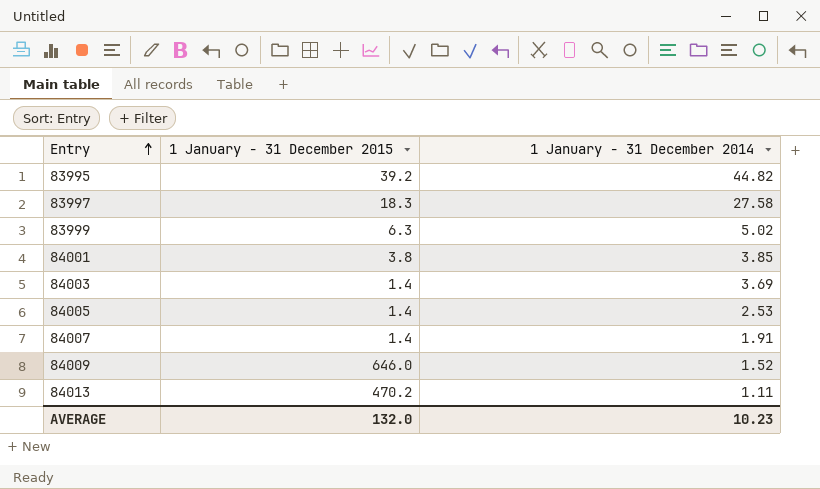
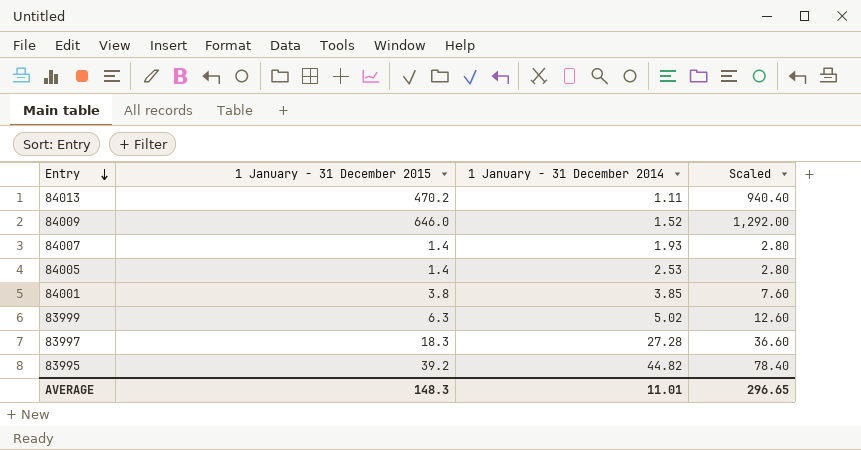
row order: Entry ascending -> Entry descending
column Scaled | formula: none -> [1 January - 31 December 2015] * 2
row 84003: 1.4 | 3.69 -> none
84007 | 1 January - 31 December 2014: 1.91 -> 1.93
83997 | 1 January - 31 December 2014: 27.58 -> 27.28
AVERAGE | 1 January - 31 December 2015: 132.0 -> 148.3
AVERAGE | 1 January - 31 December 2014: 10.23 -> 11.01

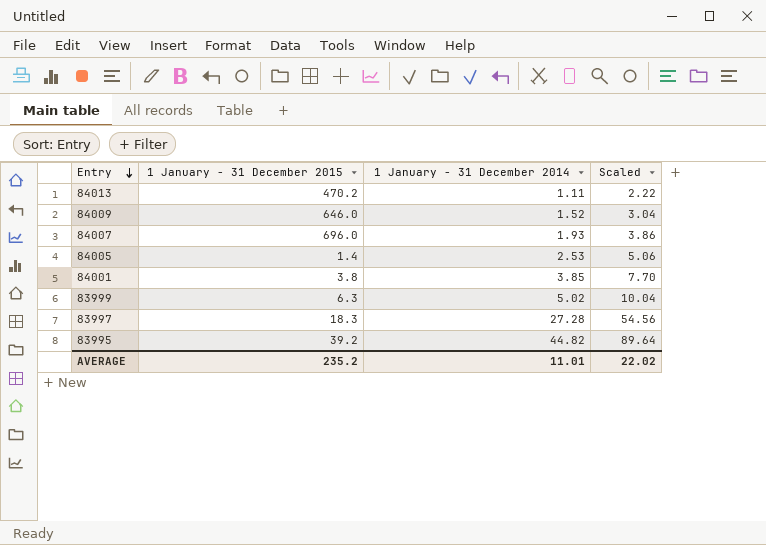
column Scaled | formula: [1 January - 31 December 2015] * 2 -> [1 January - 31 December 2014] * 2
84007 | 1 January - 31 December 2015: 1.4 -> 696.0
AVERAGE | 1 January - 31 December 2015: 148.3 -> 235.2
AVERAGE | Scaled: 296.65 -> 22.02

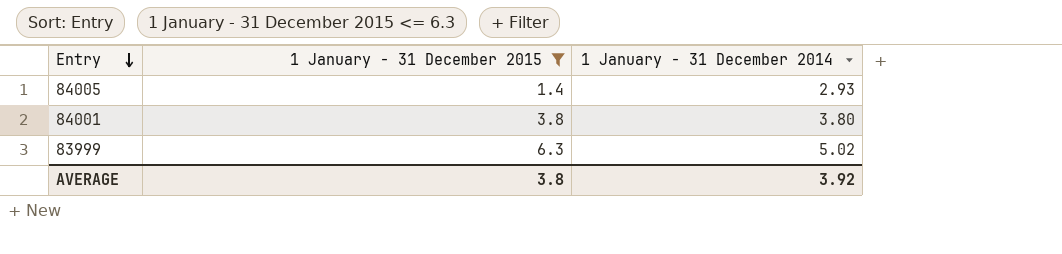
filter: none -> 1 January - 31 December 2015 <= 6.3
column Scaled | formula: [1 January - 31 December 2014] * 2 -> none
84005 | 1 January - 31 December 2014: 2.53 -> 2.93
84001 | 1 January - 31 December 2014: 3.85 -> 3.80
AVERAGE | 1 January - 31 December 2015: 235.2 -> 3.8
AVERAGE | 1 January - 31 December 2014: 11.01 -> 3.92

